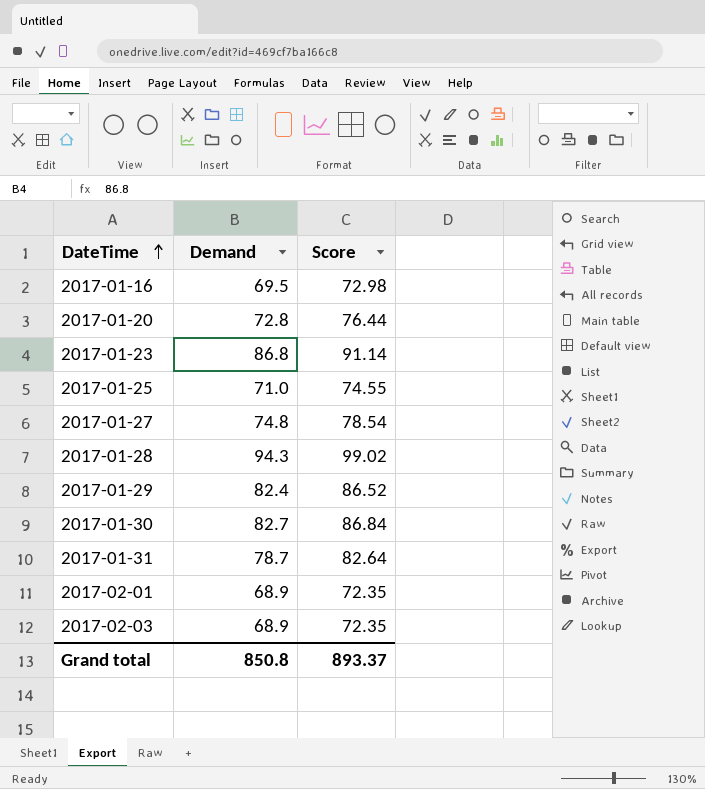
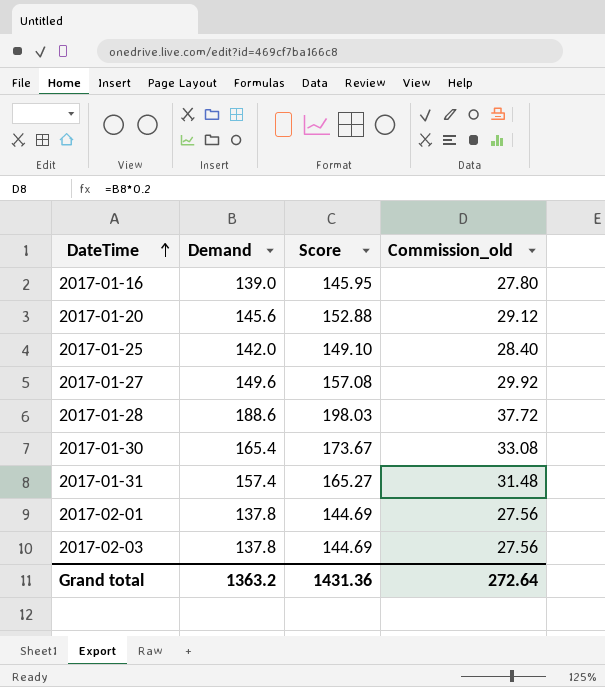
column Commission_old | formula: none -> [Demand] * 0.2
row 2017-01-23: 86.8 | 91.14 -> none
row 2017-01-29: 82.4 | 86.52 -> none
2017-01-16 | Demand: 69.5 -> 139.0
2017-01-16 | Score: 72.98 -> 145.95
2017-01-20 | Demand: 72.8 -> 145.6
2017-01-20 | Score: 76.44 -> 152.88
2017-01-25 | Demand: 71.0 -> 142.0
2017-01-25 | Score: 74.55 -> 149.10
2017-01-27 | Demand: 74.8 -> 149.6
2017-01-27 | Score: 78.54 -> 157.08
2017-01-28 | Demand: 94.3 -> 188.6
2017-01-28 | Score: 99.02 -> 198.03
2017-01-30 | Demand: 82.7 -> 165.4
2017-01-30 | Score: 86.84 -> 173.67
2017-01-31 | Demand: 78.7 -> 157.4
2017-01-31 | Score: 82.64 -> 165.27
2017-02-01 | Demand: 68.9 -> 137.8
2017-02-01 | Score: 72.35 -> 144.69
2017-02-03 | Demand: 68.9 -> 137.8
2017-02-03 | Score: 72.35 -> 144.69
Grand total | Demand: 850.8 -> 1363.2
Grand total | Score: 893.37 -> 1431.36

